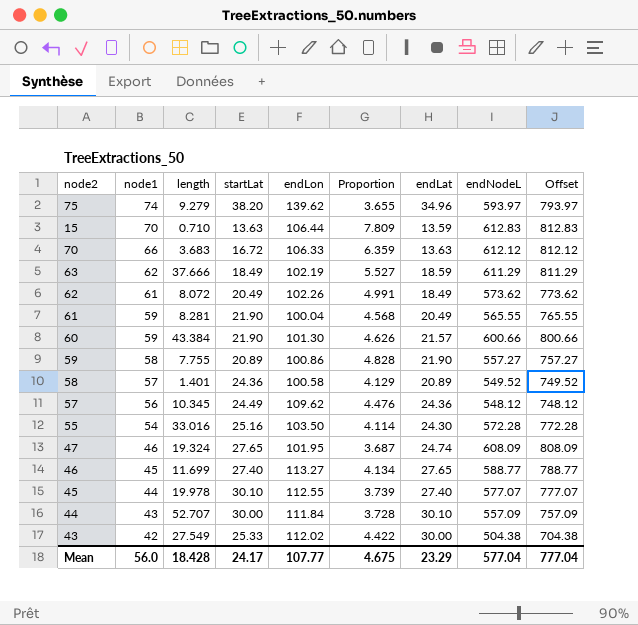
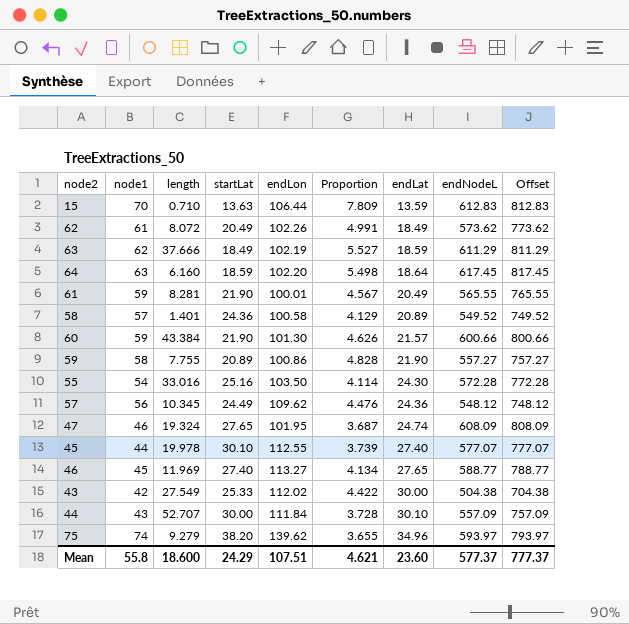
row order: node1 descending -> endLat ascending
row 70: 66 | 3.683 | 16.72 | 106.33 | 6.359 | 13.63 | 612.12 | 812.12 -> none
row 64: none -> 63 | 6.160 | 18.59 | 102.20 | 5.498 | 18.64 | 617.45 | 817.45
61 | endLon: 100.04 -> 100.01
61 | Proportion: 4.568 -> 4.567
46 | length: 11.699 -> 11.969
Mean | node1: 56.0 -> 55.8
Mean | length: 18.428 -> 18.600
Mean | startLat: 24.17 -> 24.29
Mean | endLon: 107.77 -> 107.51
Mean | Proportion: 4.675 -> 4.621
Mean | endLat: 23.29 -> 23.60
Mean | endNodeL: 577.04 -> 577.37
Mean | Offset: 777.04 -> 777.37

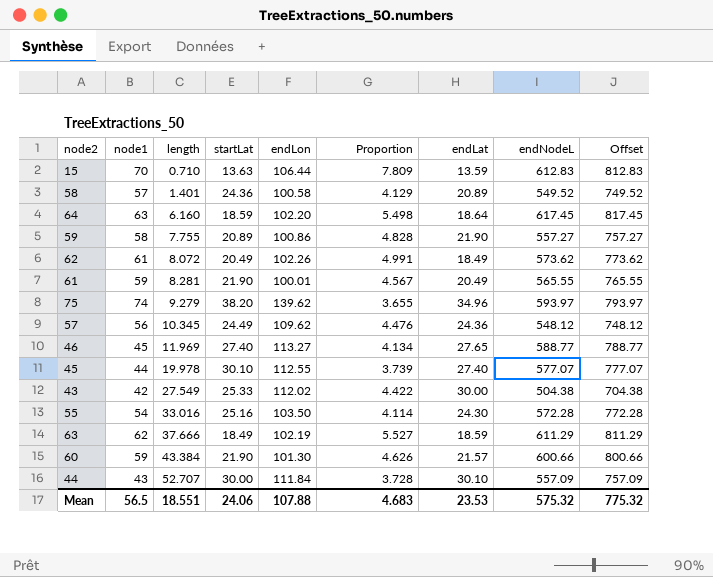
row order: endLat ascending -> length ascending
row 47: 46 | 19.324 | 27.65 | 101.95 | 3.687 | 24.74 | 608.09 | 808.09 -> none
Mean | node1: 55.8 -> 56.5
Mean | length: 18.600 -> 18.551
Mean | startLat: 24.29 -> 24.06
Mean | endLon: 107.51 -> 107.88
Mean | Proportion: 4.621 -> 4.683
Mean | endLat: 23.60 -> 23.53
Mean | endNodeL: 577.37 -> 575.32
Mean | Offset: 777.37 -> 775.32

